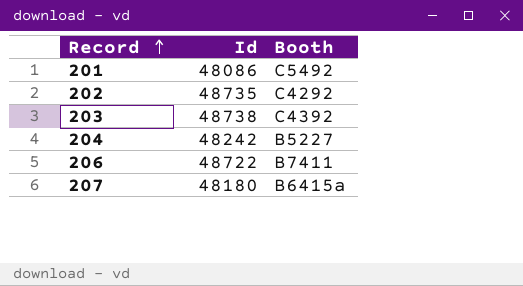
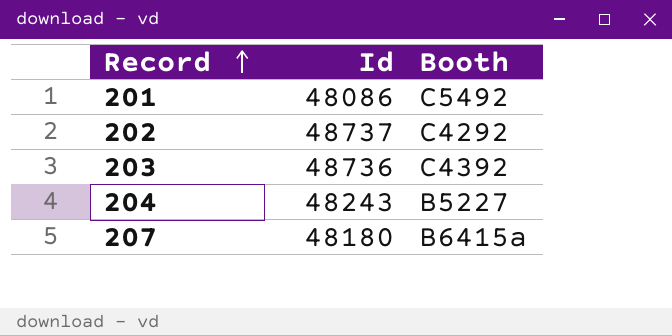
row 206: 48722 | B7411 -> none
202 | Id: 48735 -> 48737
203 | Id: 48738 -> 48736
204 | Id: 48242 -> 48243

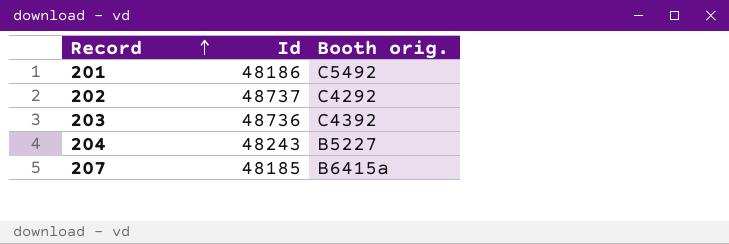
column name: Booth -> Booth orig.
201 | Id: 48086 -> 48186
207 | Id: 48180 -> 48185

